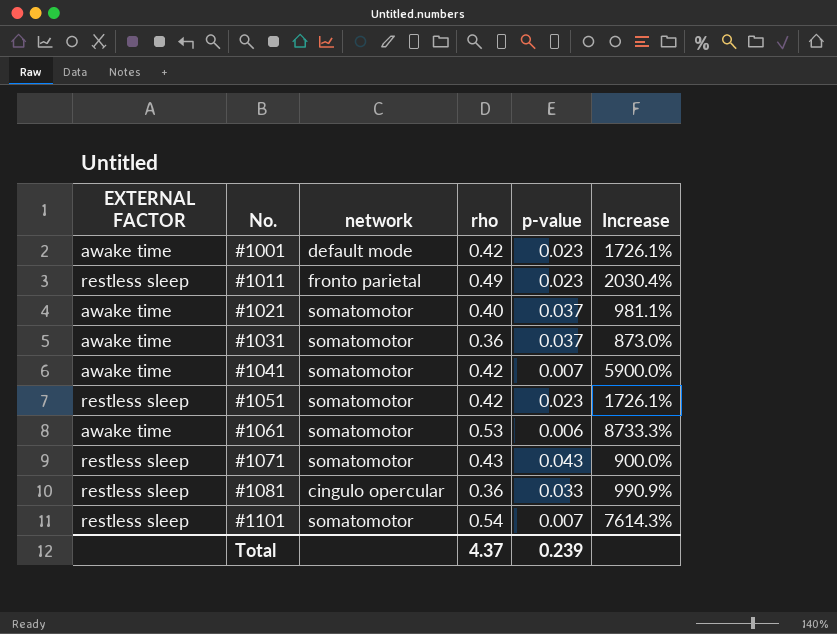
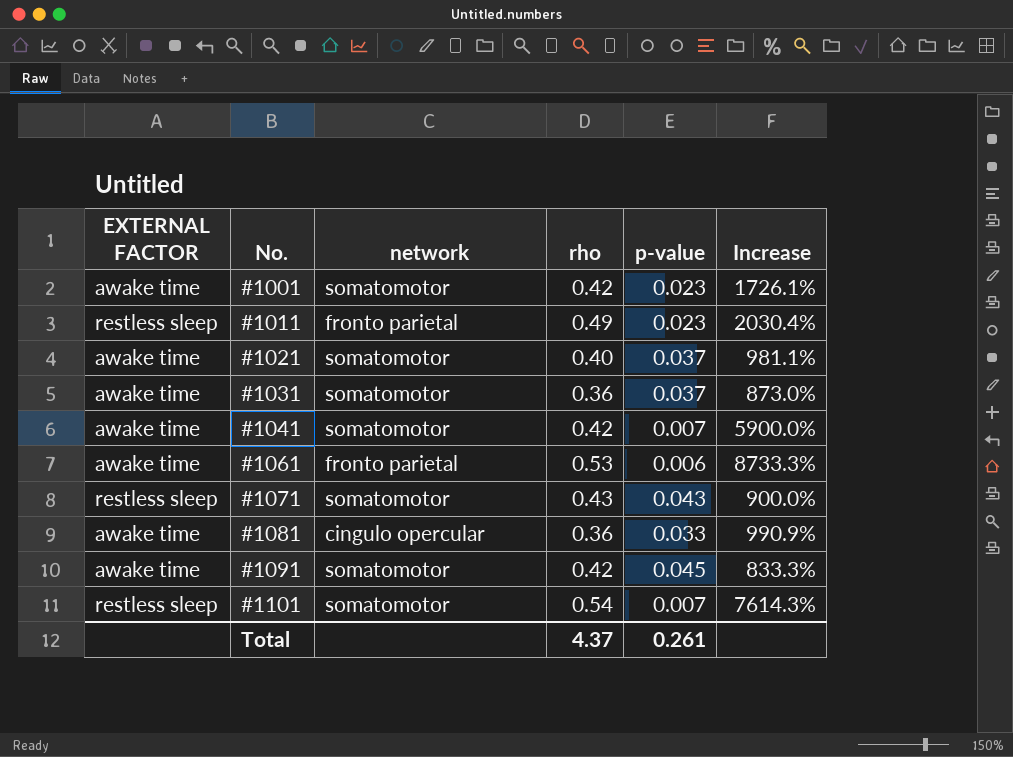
row #1051: restless sleep | somatomotor | 0.42 | 0.023 | 1726.1% -> none
#1001 | network: default mode -> somatomotor
#1061 | network: somatomotor -> fronto parietal
#1081 | EXTERNAL FACTOR: restless sleep -> awake time
row #1091: none -> awake time | somatomotor | 0.42 | 0.045 | 833.3%
Total | p-value: 0.239 -> 0.261

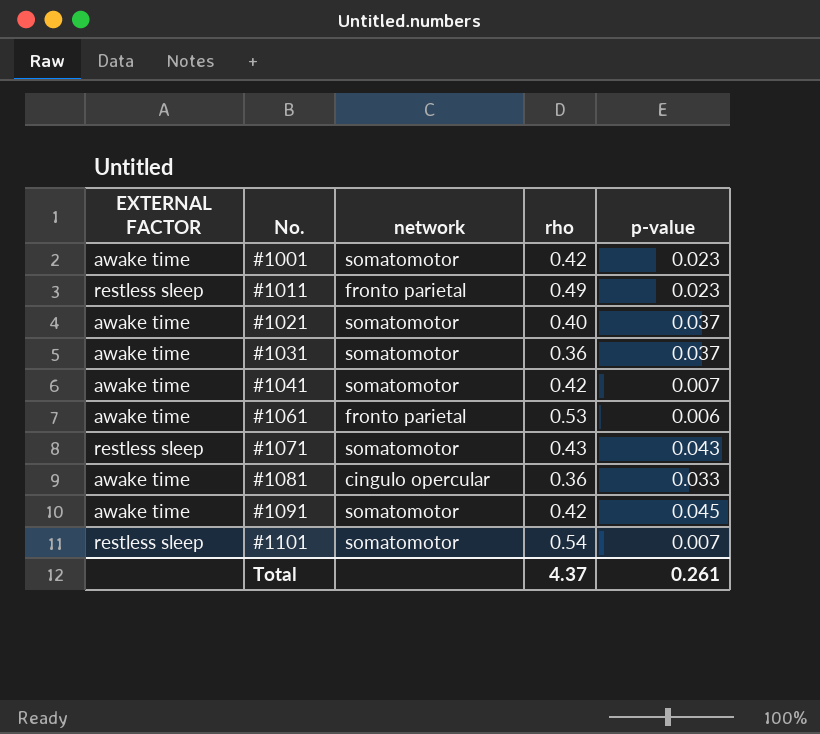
column Increase | formula: ([rho] - [p-value]) / [p-value] -> none

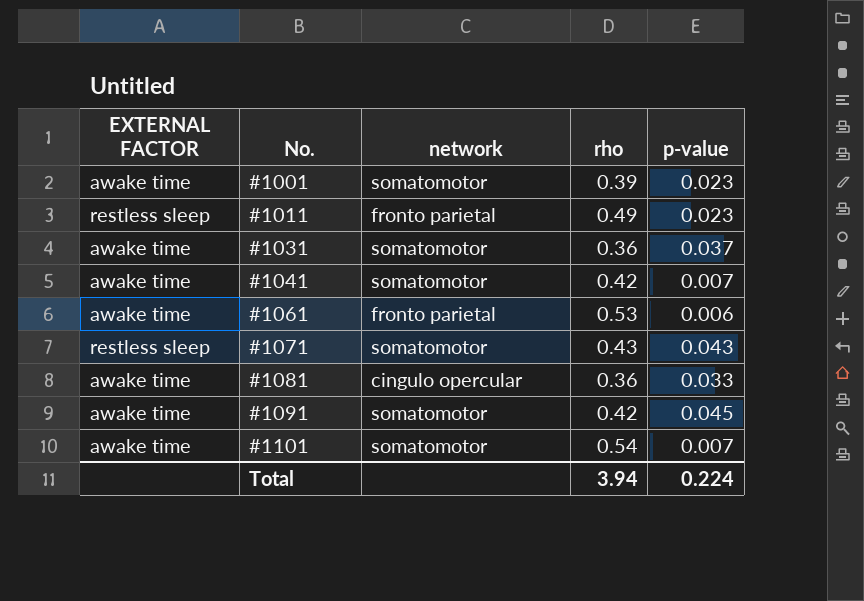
row #1021: awake time | somatomotor | 0.40 | 0.037 -> none
#1001 | rho: 0.42 -> 0.39
#1101 | EXTERNAL FACTOR: restless sleep -> awake time
Total | rho: 4.37 -> 3.94
Total | p-value: 0.261 -> 0.224

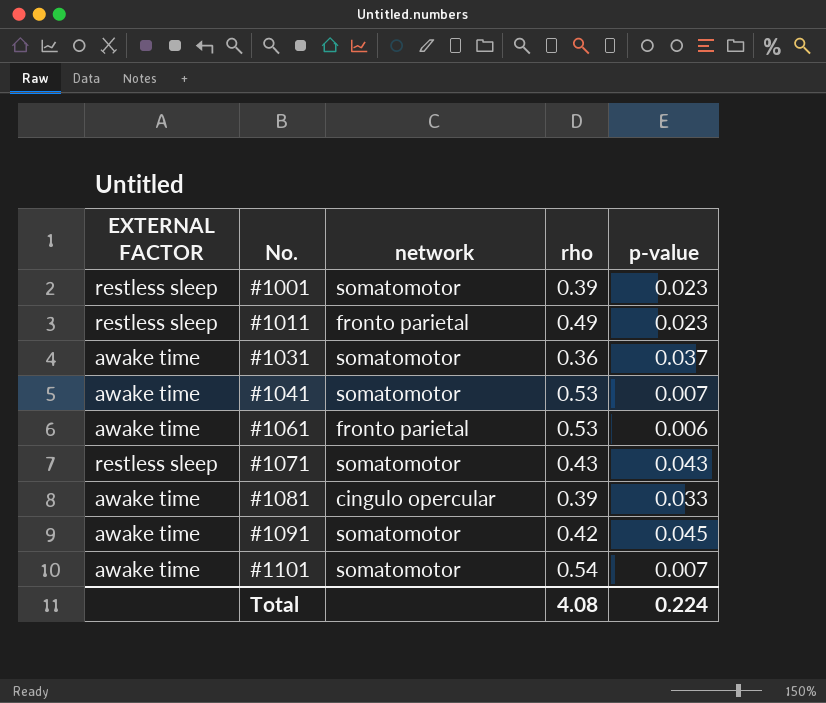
#1001 | EXTERNAL FACTOR: awake time -> restless sleep
#1041 | rho: 0.42 -> 0.53
#1081 | rho: 0.36 -> 0.39
Total | rho: 3.94 -> 4.08

